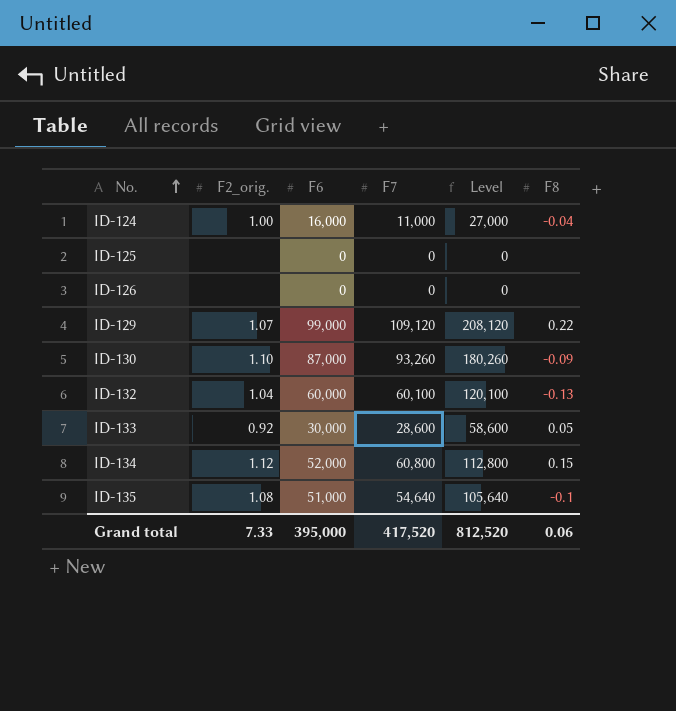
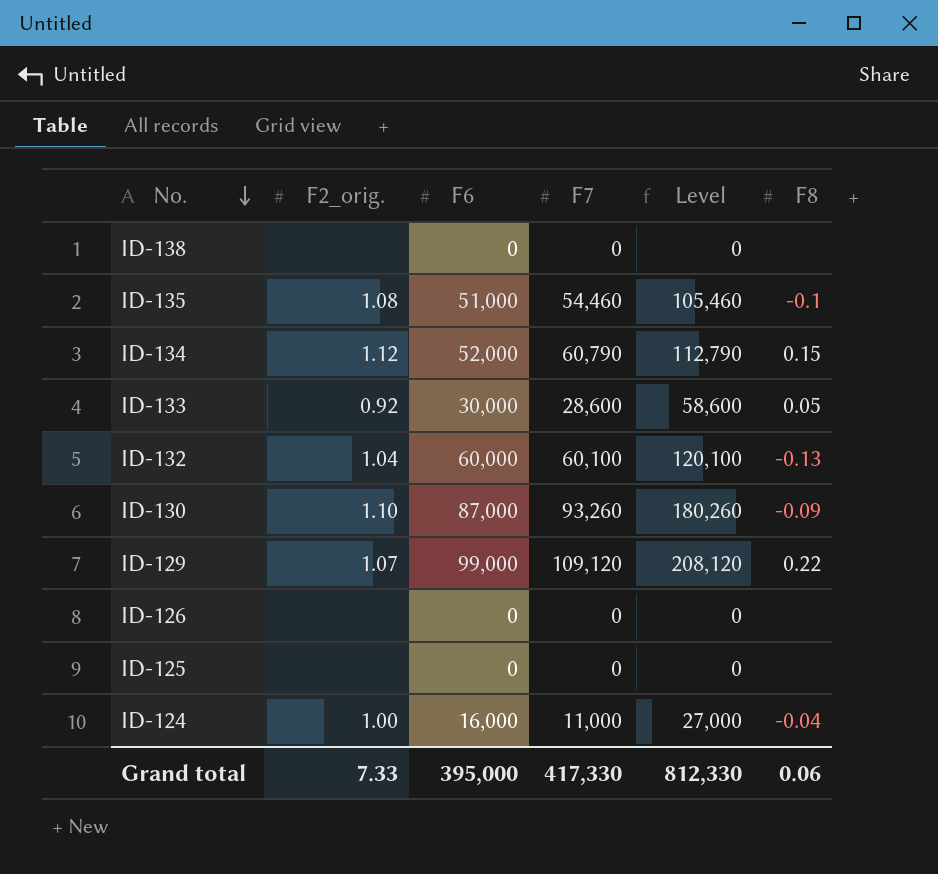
row order: No. ascending -> No. descending
row ID-138: none -> none | 0 | 0 | 0 | none
ID-135 | F7: 54,640 -> 54,460
ID-135 | Level: 105,640 -> 105,460
ID-134 | F7: 60,800 -> 60,790
ID-134 | Level: 112,800 -> 112,790
Grand total | F7: 417,520 -> 417,330
Grand total | Level: 812,520 -> 812,330

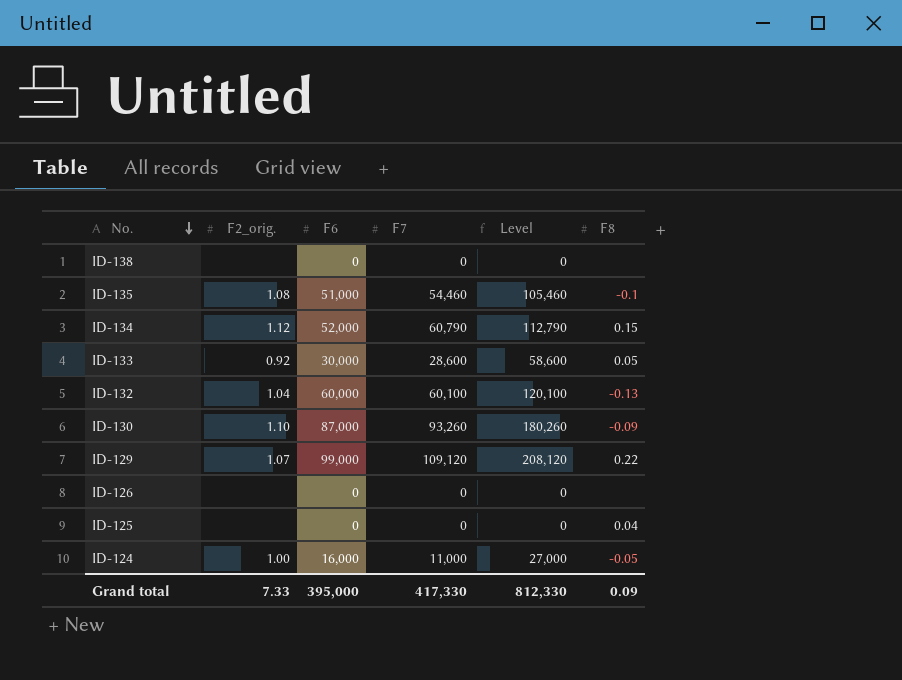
ID-125 | F8: none -> 0.04
ID-124 | F8: -0.04 -> -0.05
Grand total | F8: 0.06 -> 0.09

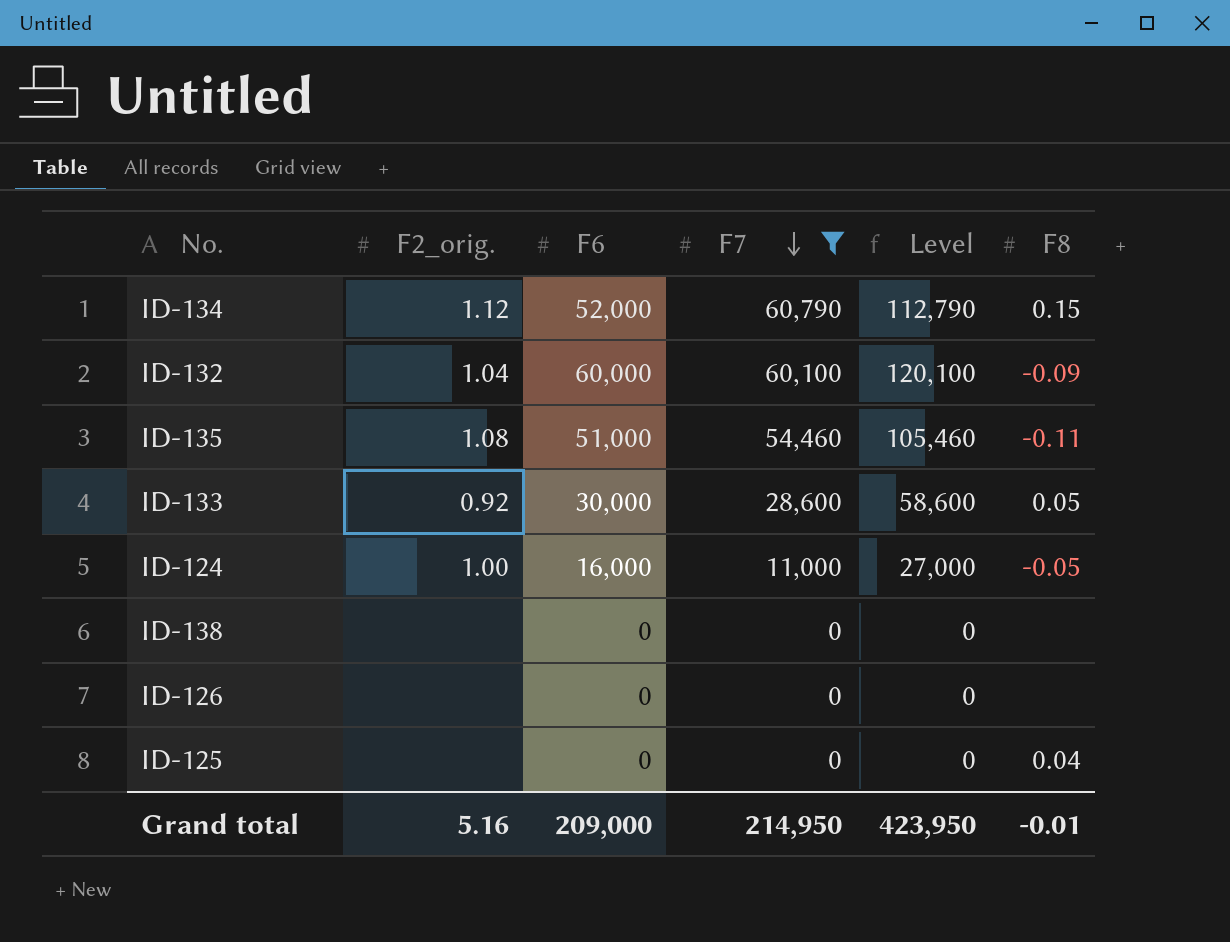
filter: none -> F7 <= 60,790
row order: No. descending -> F7 descending
ID-132 | F8: -0.13 -> -0.09
ID-135 | F8: -0.1 -> -0.11
Grand total | F2_orig.: 7.33 -> 5.16
Grand total | F6: 395,000 -> 209,000
Grand total | F7: 417,330 -> 214,950
Grand total | Level: 812,330 -> 423,950
Grand total | F8: 0.09 -> -0.01

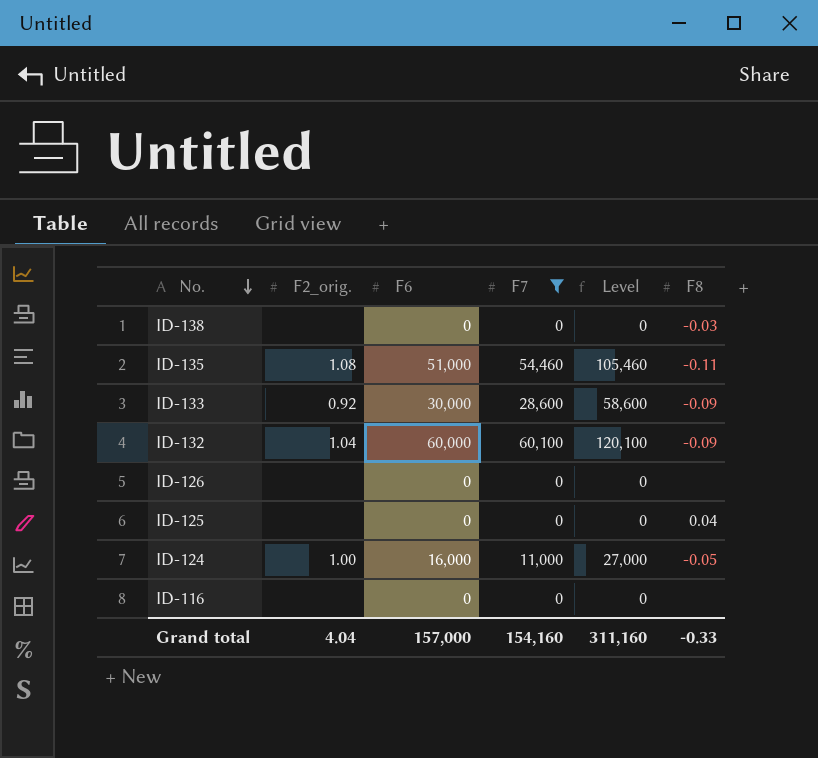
row order: F7 descending -> No. descending
row ID-134: 1.12 | 52,000 | 60,790 | 112,790 | 0.15 -> none
ID-138 | F8: none -> -0.03
ID-133 | F8: 0.05 -> -0.09
row ID-116: none -> none | 0 | 0 | 0 | none
Grand total | F2_orig.: 5.16 -> 4.04
Grand total | F6: 209,000 -> 157,000
Grand total | F7: 214,950 -> 154,160
Grand total | Level: 423,950 -> 311,160
Grand total | F8: -0.01 -> -0.33

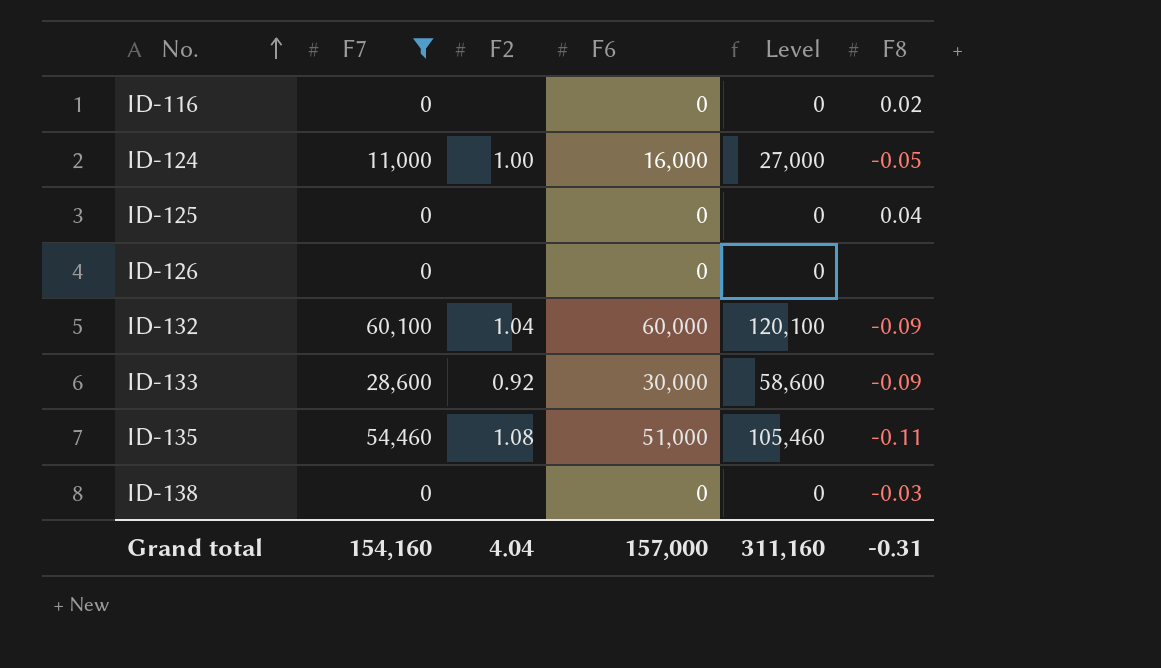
row order: No. descending -> No. ascending
column F7 | position: 4 -> 2
column name: F2_orig. -> F2
ID-116 | F8: none -> 0.02
Grand total | F8: -0.33 -> -0.31

